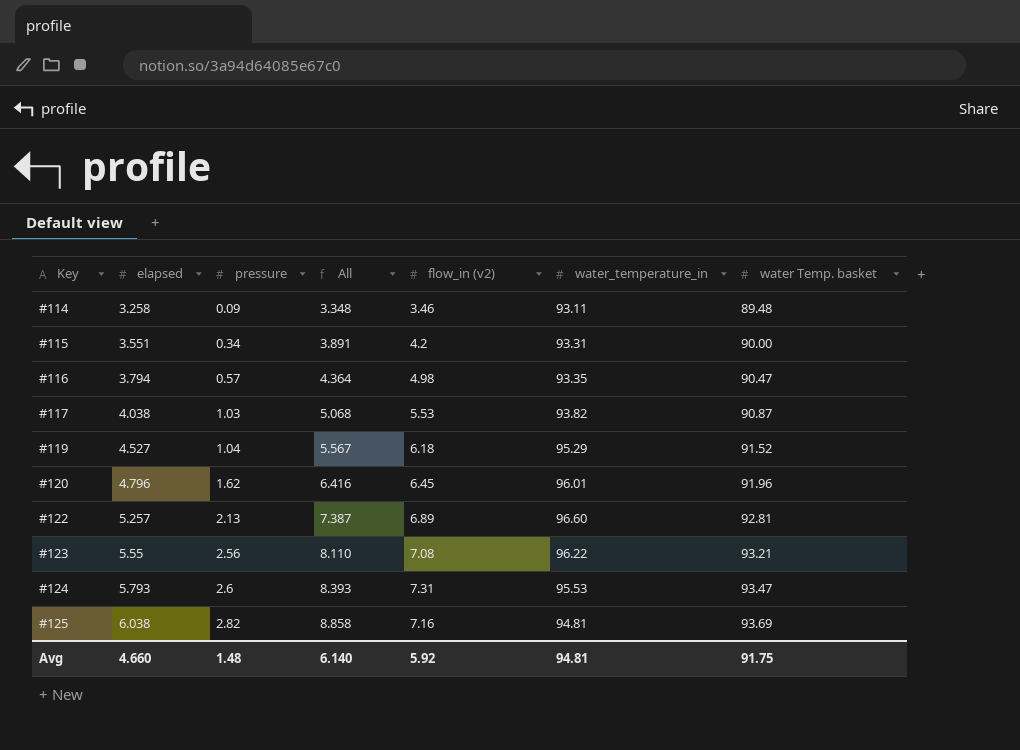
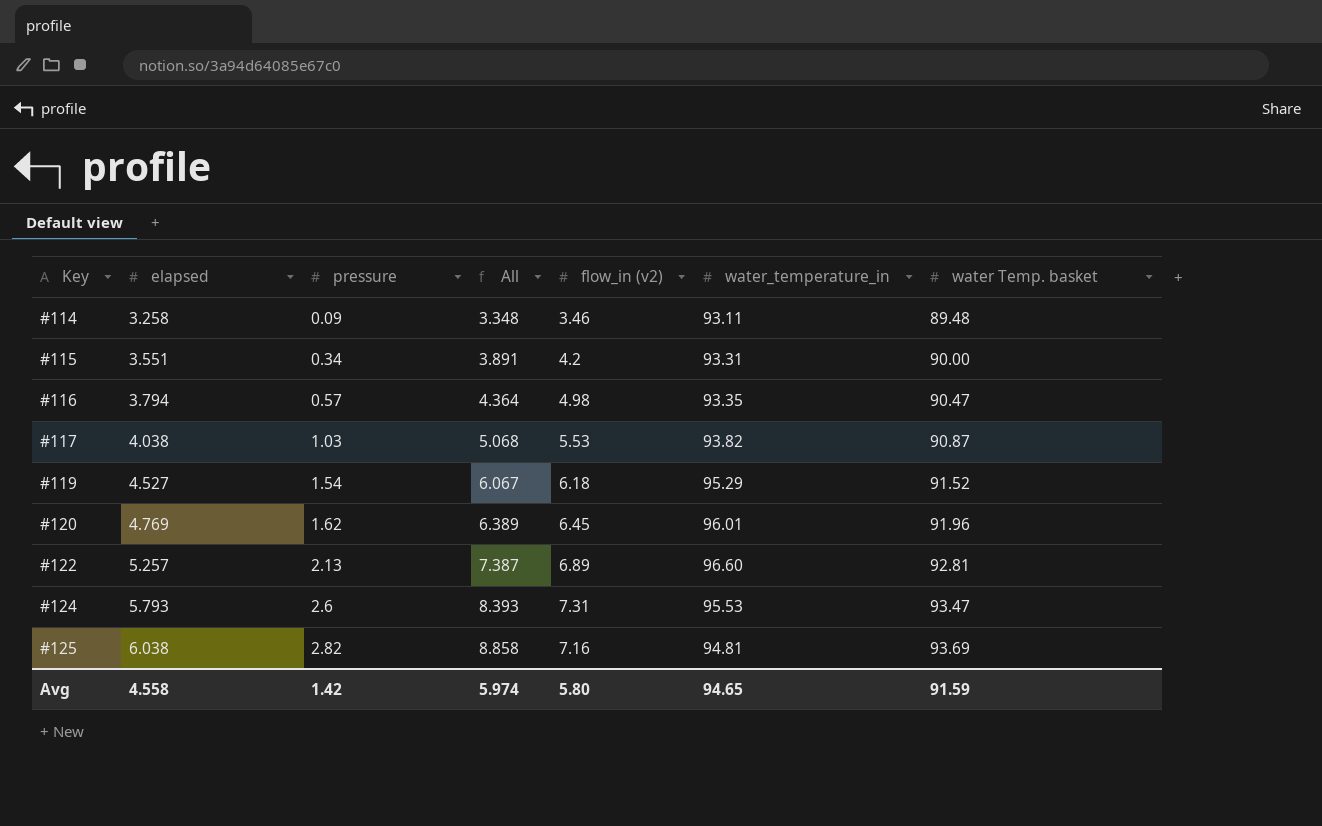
row #123: 5.55 | 2.56 | 8.110 | 7.08 | 96.22 | 93.21 -> none
#119 | pressure: 1.04 -> 1.54
#119 | All: 5.567 -> 6.067
#120 | elapsed: 4.796 -> 4.769
#120 | All: 6.416 -> 6.389
Avg | elapsed: 4.660 -> 4.558
Avg | pressure: 1.48 -> 1.42
Avg | All: 6.140 -> 5.974
Avg | flow_in (v2): 5.92 -> 5.80
Avg | water_temperature_in: 94.81 -> 94.65
Avg | water Temp. basket: 91.75 -> 91.59

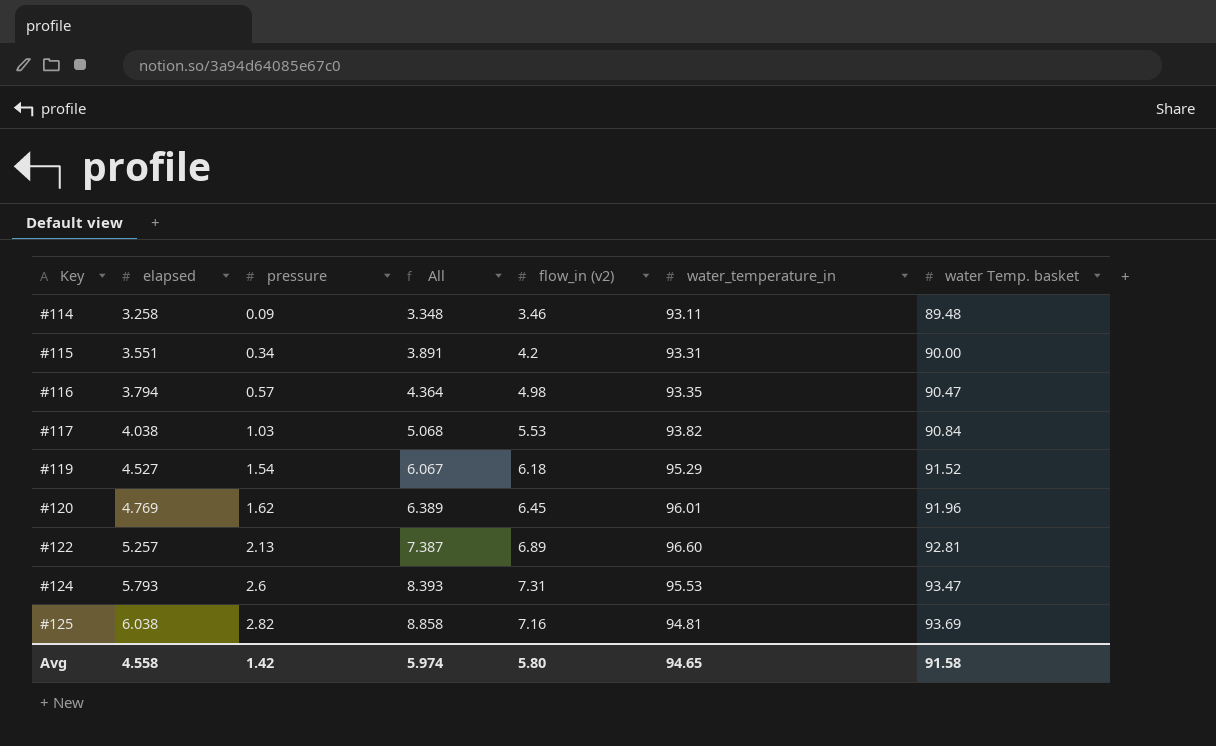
#117 | water Temp. basket: 90.87 -> 90.84
Avg | water Temp. basket: 91.59 -> 91.58

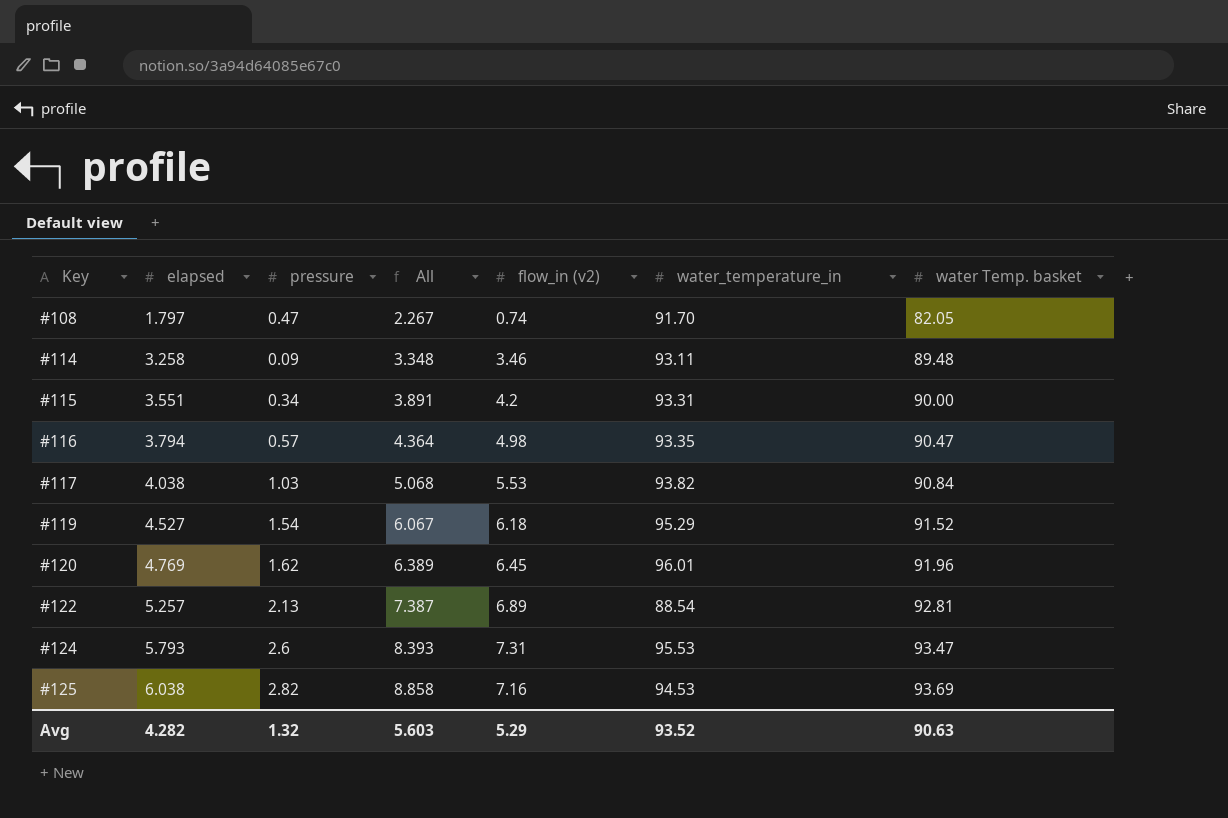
row #108: none -> 1.797 | 0.47 | 2.267 | 0.74 | 91.70 | 82.05
#122 | water_temperature_in: 96.60 -> 88.54
#125 | water_temperature_in: 94.81 -> 94.53
Avg | elapsed: 4.558 -> 4.282
Avg | pressure: 1.42 -> 1.32
Avg | All: 5.974 -> 5.603
Avg | flow_in (v2): 5.80 -> 5.29
Avg | water_temperature_in: 94.65 -> 93.52
Avg | water Temp. basket: 91.58 -> 90.63

